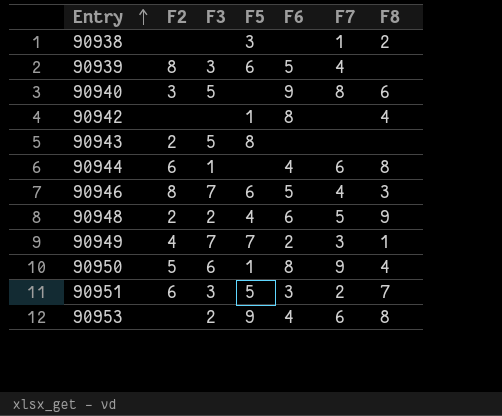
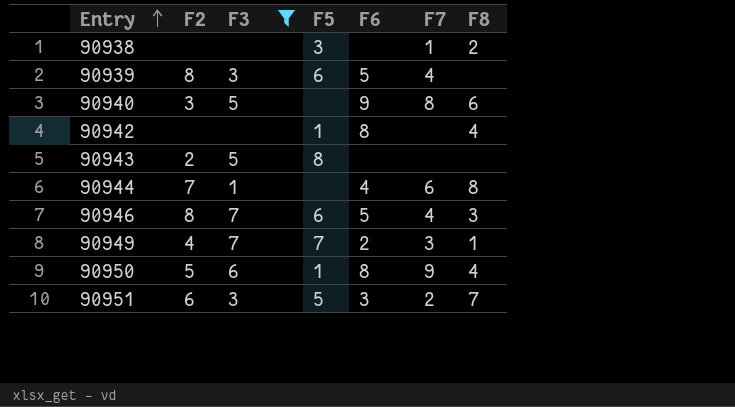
filter: none -> F3 != 2
90944 | F2: 6 -> 7

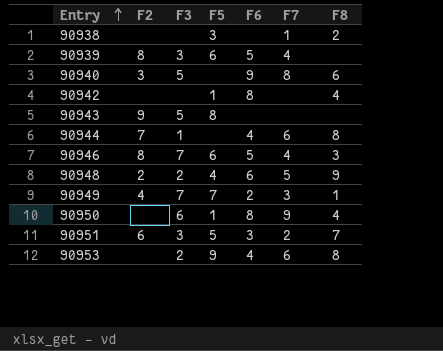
filter: F3 != 2 -> none
90943 | F2: 2 -> 9
90950 | F2: 5 -> none

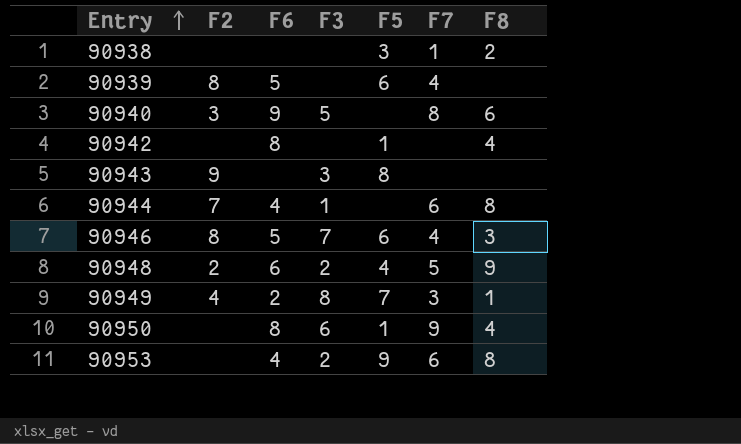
column F6 | position: 5 -> 3
row 90951: 6 | 3 | 5 | 3 | 2 | 7 -> none
90939 | F3: 3 -> none
90943 | F3: 5 -> 3
90949 | F3: 7 -> 8

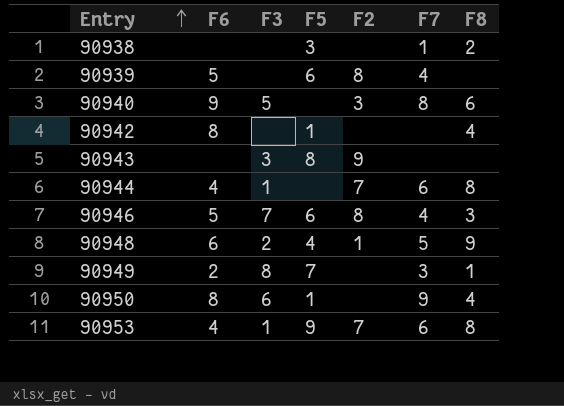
column F2 | position: 2 -> 5
90948 | F2: 2 -> 1
90949 | F2: 4 -> none
90953 | F3: 2 -> 1
90953 | F2: none -> 7

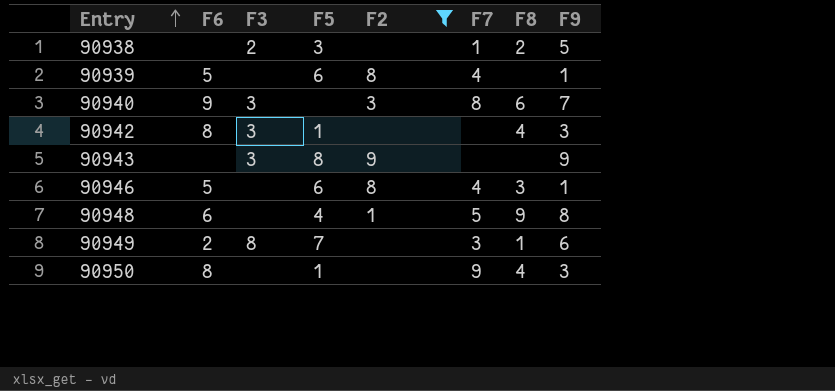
filter: none -> F2 != 7
column F9 | position: none -> 8
90938 | F3: none -> 2
90940 | F3: 5 -> 3
90942 | F3: none -> 3
90946 | F3: 7 -> none
90948 | F3: 2 -> none
90950 | F3: 6 -> none

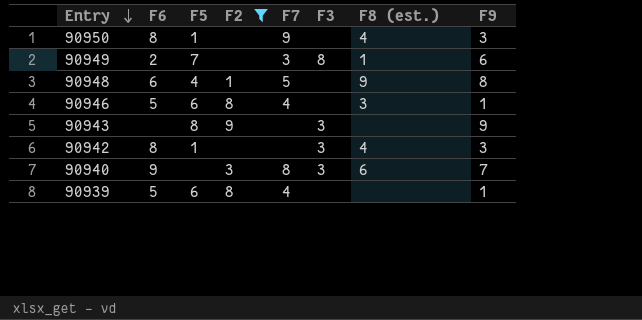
row order: Entry ascending -> Entry descending
column F3 | position: 3 -> 6
column name: F8 -> F8 (est.)
row 90938: none | 2 | 3 | none | 1 | 2 | 5 -> none

